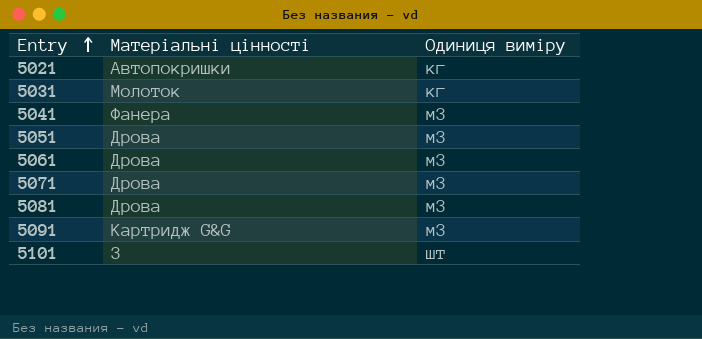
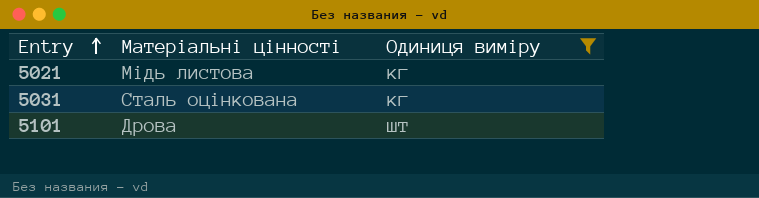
filter: none -> Одиниця виміру != м3
5021 | Матеріальні цінності: Автопокришки -> Мідь листова
5031 | Матеріальні цінності: Молоток -> Сталь оцінкована
5101 | Матеріальні цінності: 3 -> Дрова

